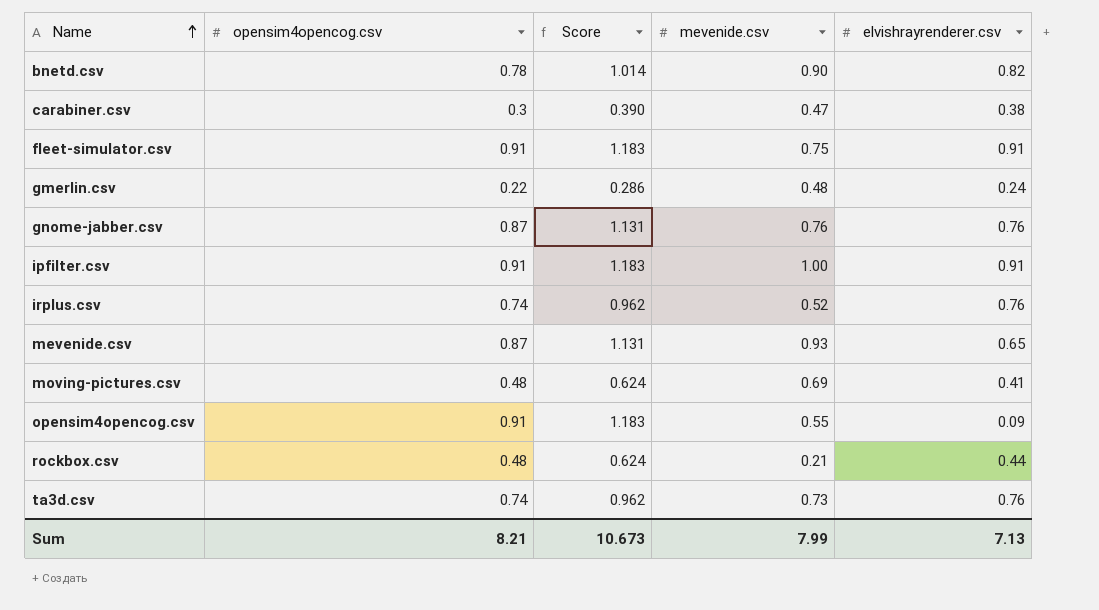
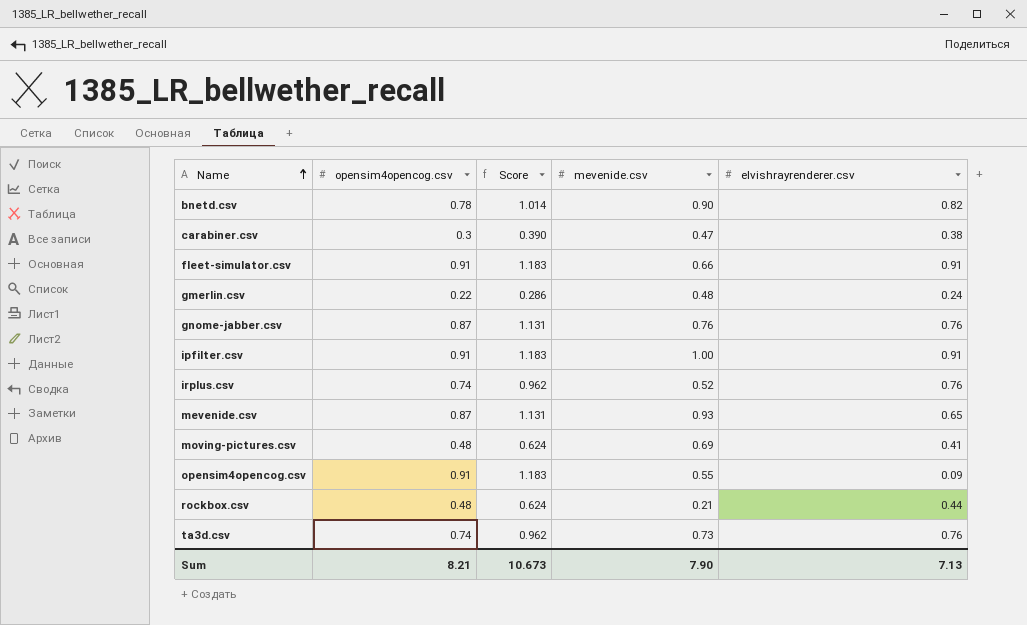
fleet-simulator.csv | mevenide.csv: 0.75 -> 0.66
Sum | mevenide.csv: 7.99 -> 7.90

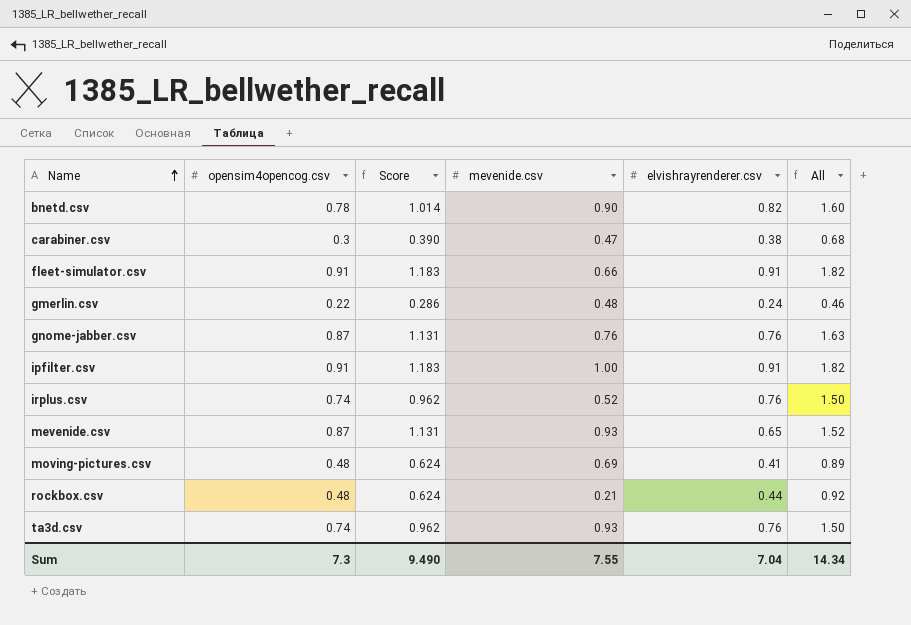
column All | formula: none -> [opensim4opencog.csv] + [elvishrayrenderer.csv]
row opensim4opencog.csv: 0.91 | 1.183 | 0.55 | 0.09 -> none
ta3d.csv | mevenide.csv: 0.73 -> 0.93
Sum | opensim4opencog.csv: 8.21 -> 7.3
Sum | Score: 10.673 -> 9.490
Sum | mevenide.csv: 7.90 -> 7.55
Sum | elvishrayrenderer.csv: 7.13 -> 7.04

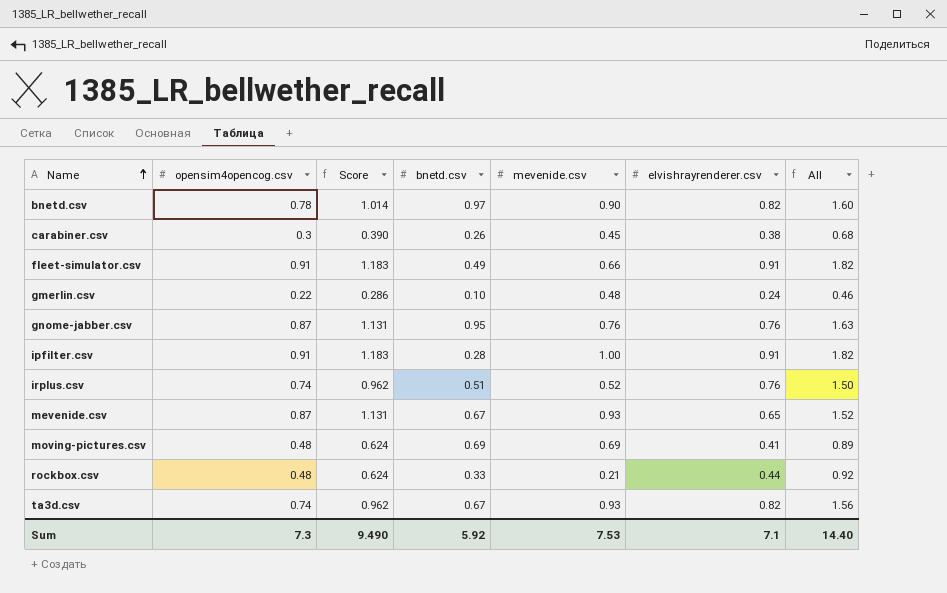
column bnetd.csv | position: none -> 4
carabiner.csv | mevenide.csv: 0.47 -> 0.45
ta3d.csv | elvishrayrenderer.csv: 0.76 -> 0.82
ta3d.csv | All: 1.50 -> 1.56
Sum | mevenide.csv: 7.55 -> 7.53
Sum | elvishrayrenderer.csv: 7.04 -> 7.1
Sum | All: 14.34 -> 14.40

